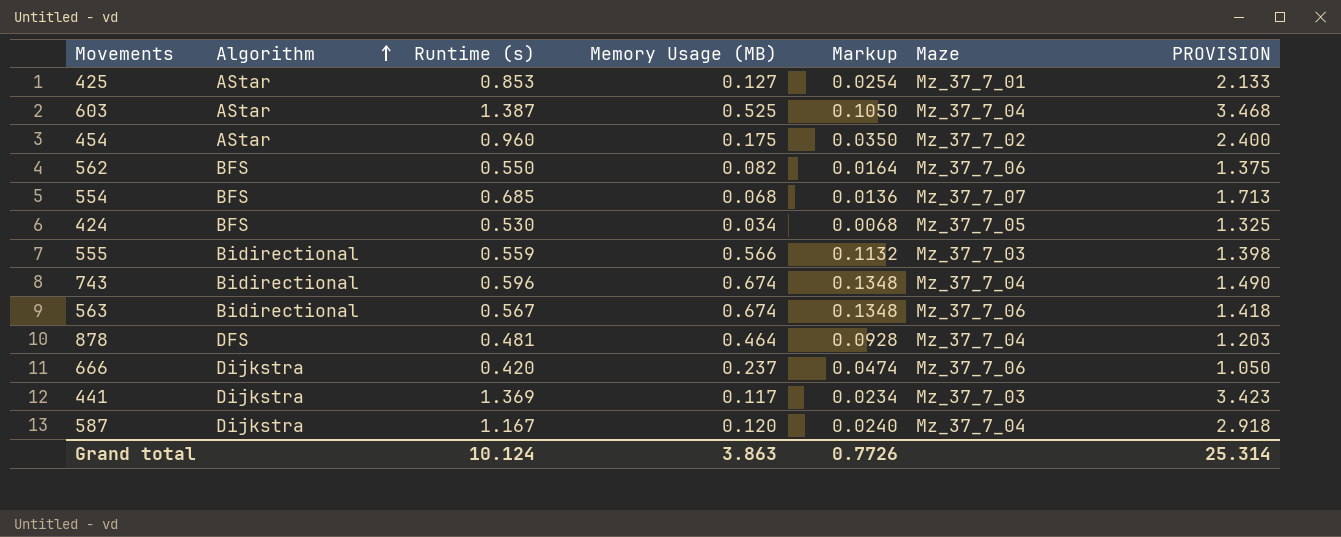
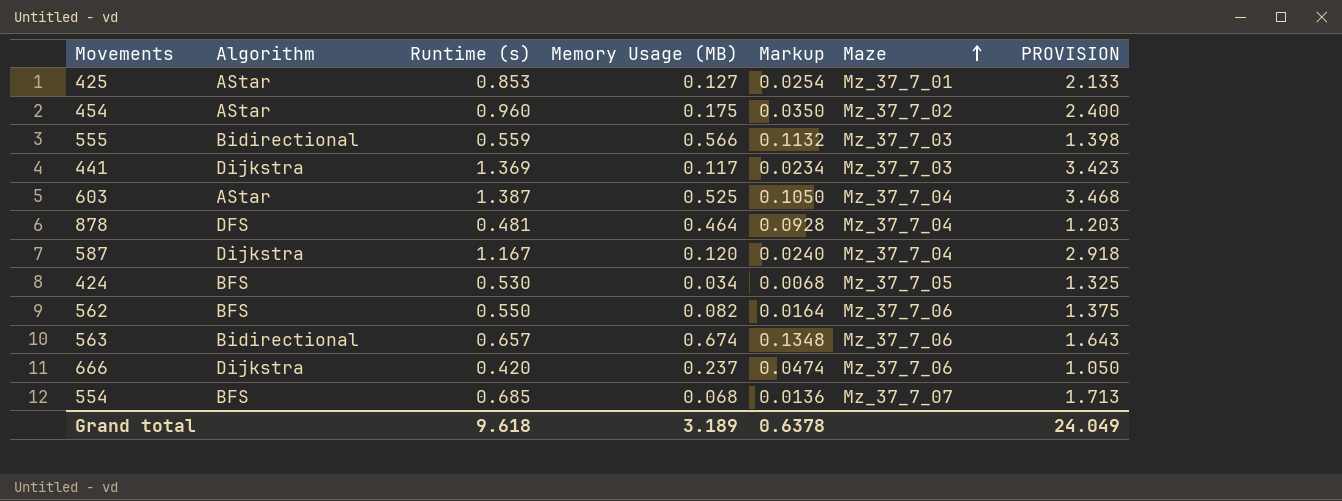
row order: Algorithm ascending -> Maze ascending
row 743: Bidirectional | 0.596 | 0.674 | 0.1348 | Mz_37_7_04 | 1.490 -> none
563 | Runtime (s): 0.567 -> 0.657
563 | PROVISION: 1.418 -> 1.643
Grand total | Runtime (s): 10.124 -> 9.618
Grand total | Memory Usage (MB): 3.863 -> 3.189
Grand total | Markup: 0.7726 -> 0.6378
Grand total | PROVISION: 25.314 -> 24.049

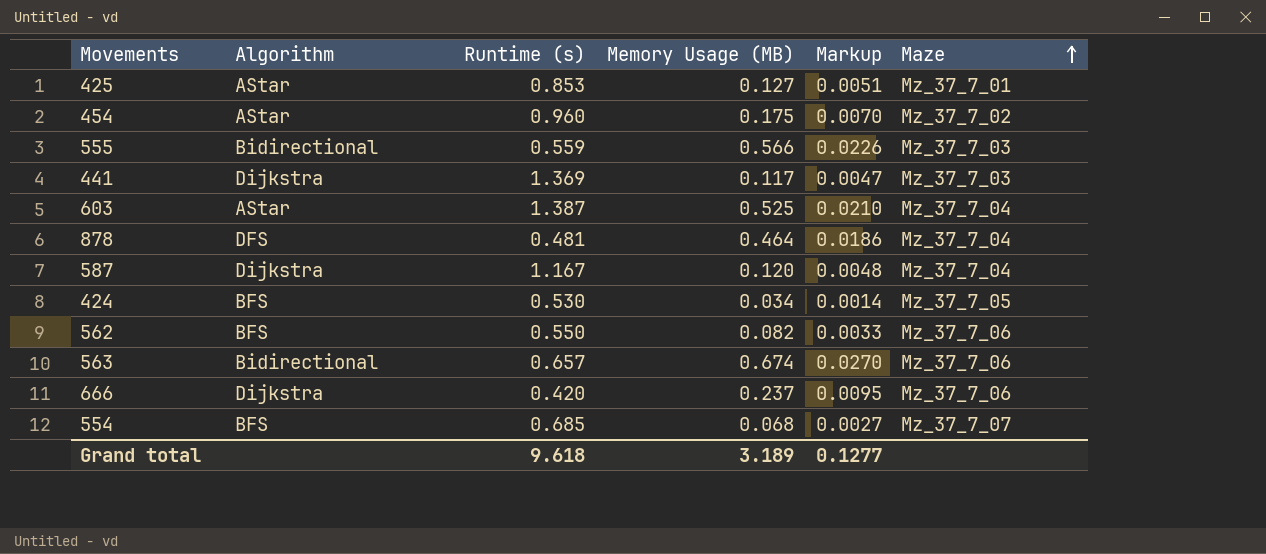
column PROVISION | formula: [Runtime (s)] * 2.5 -> none
column Markup | formula: [Memory Usage (MB)] * 0.2 -> [Memory Usage (MB)] * 0.04
Grand total | Markup: 0.6378 -> 0.1277

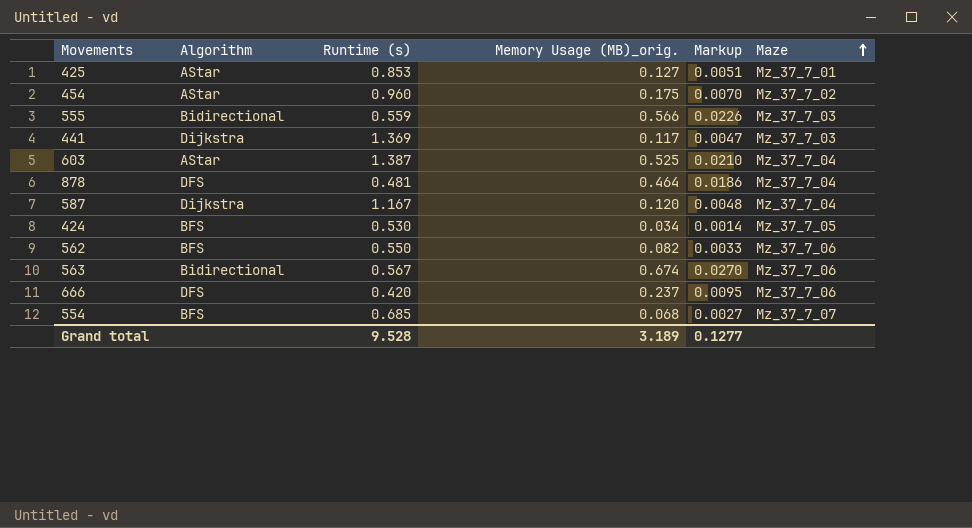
column name: Memory Usage (MB) -> Memory Usage (MB)_orig.
563 | Runtime (s): 0.657 -> 0.567
666 | Algorithm: Dijkstra -> DFS
Grand total | Runtime (s): 9.618 -> 9.528

